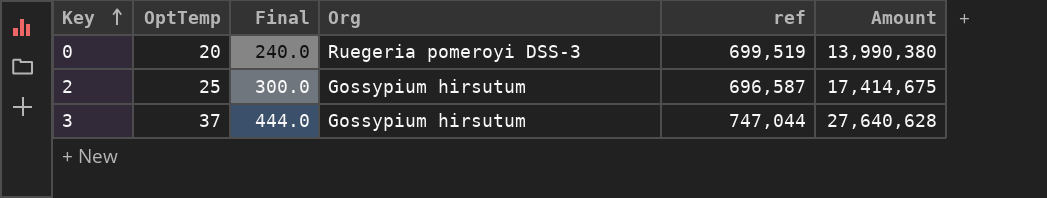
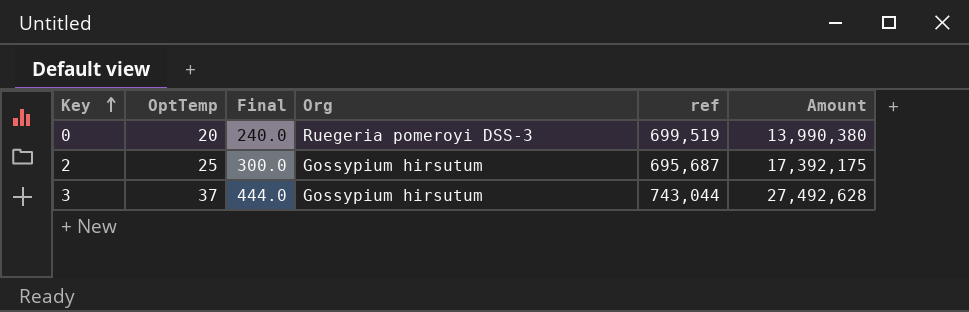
2 | ref: 696,587 -> 695,687
2 | Amount: 17,414,675 -> 17,392,175
3 | ref: 747,044 -> 743,044
3 | Amount: 27,640,628 -> 27,492,628

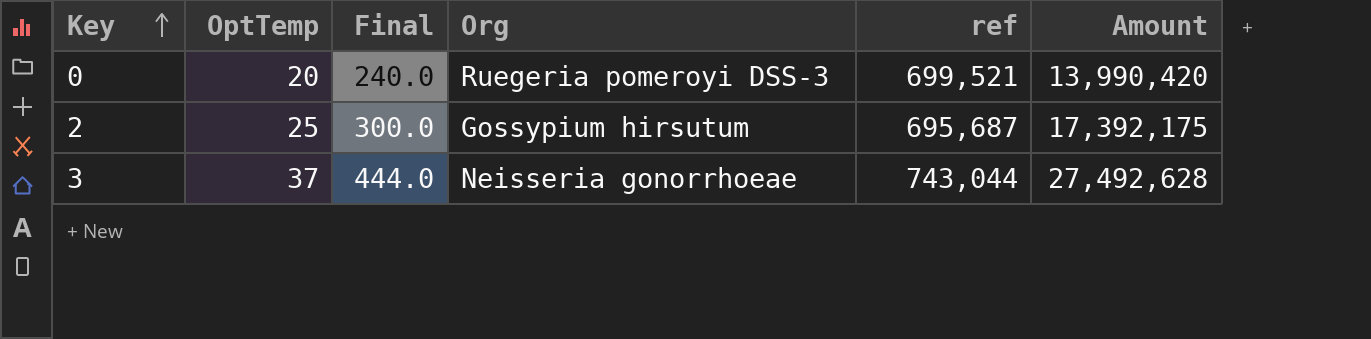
0 | ref: 699,519 -> 699,521
0 | Amount: 13,990,380 -> 13,990,420
3 | Org: Gossypium hirsutum -> Neisseria gonorrhoeae

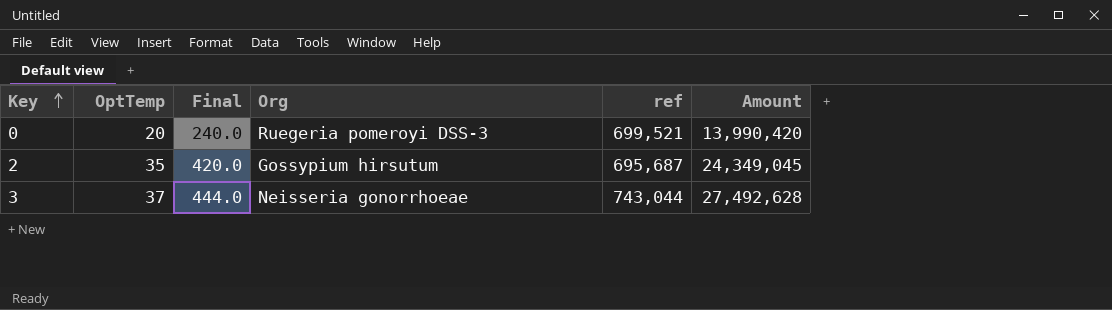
2 | OptTemp: 25 -> 35
2 | Final: 300.0 -> 420.0
2 | Amount: 17,392,175 -> 24,349,045

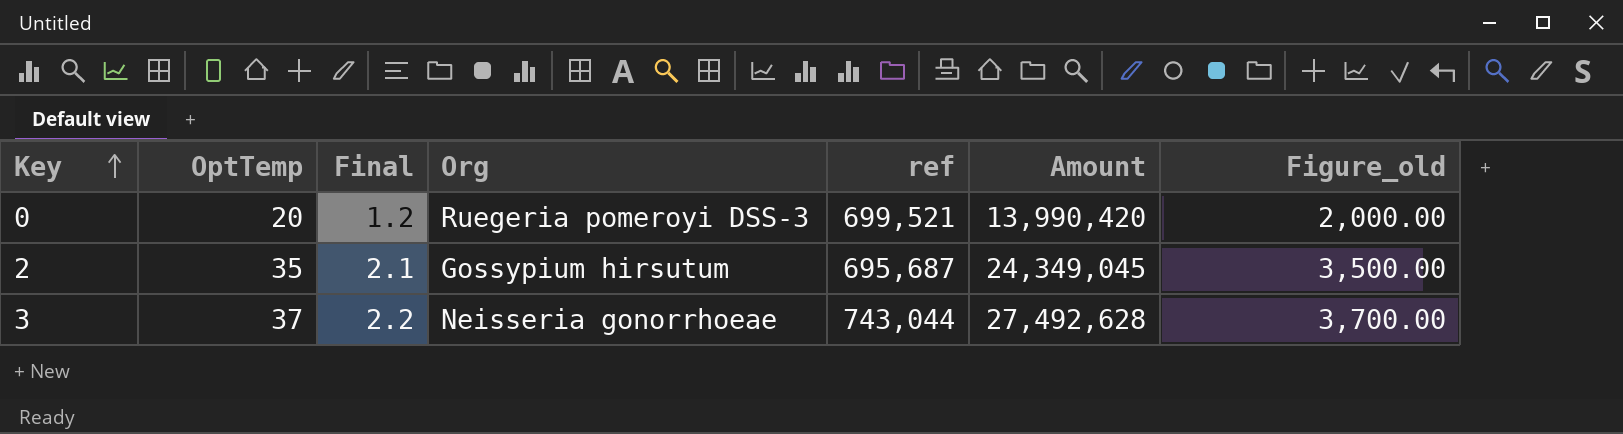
column Final | formula: [OptTemp] * 12 -> [OptTemp] * 0.06
column Figure_old | formula: none -> [OptTemp] * 100

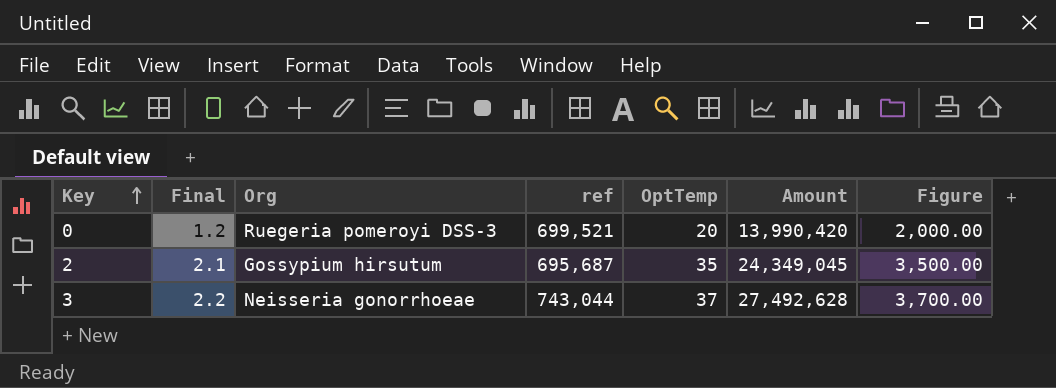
column OptTemp | position: 2 -> 5
column name: Figure_old -> Figure

